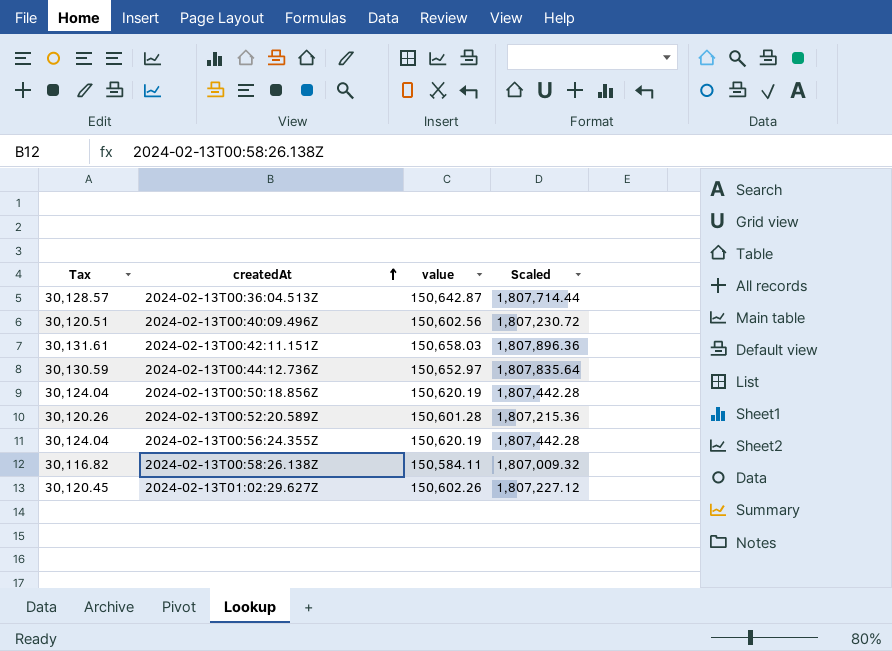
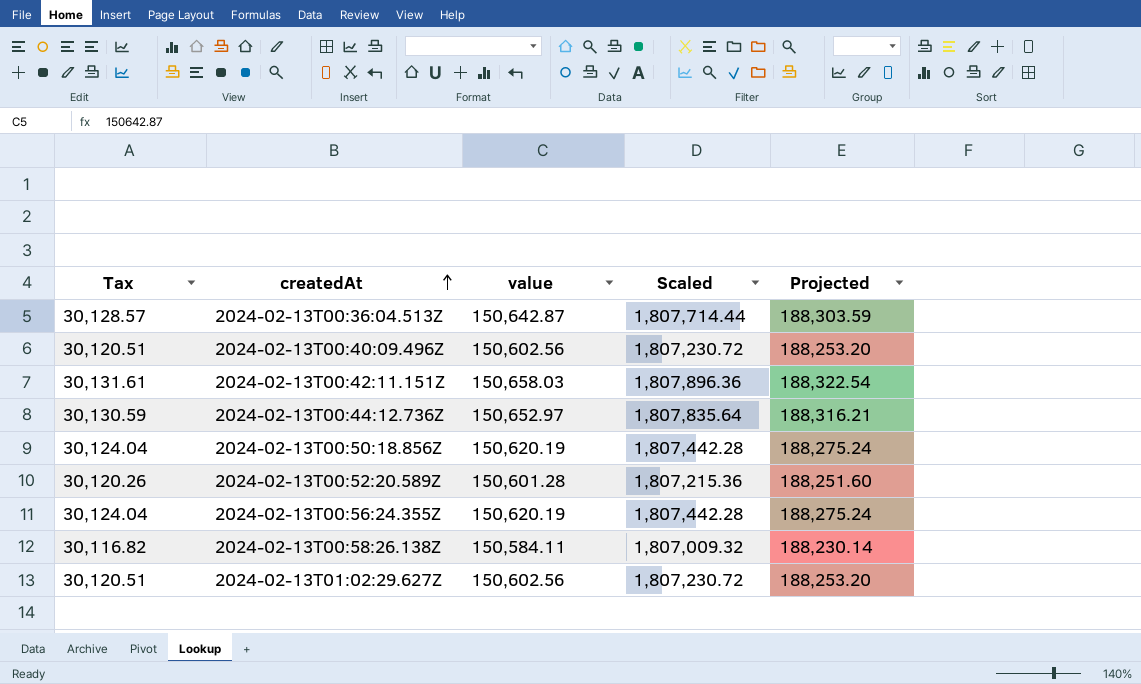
column Projected | formula: none -> [value] * 1.25
2024-02-13T01:02:29.627Z | Tax: 30,120.45 -> 30,120.51
2024-02-13T01:02:29.627Z | value: 150,602.26 -> 150,602.56
2024-02-13T01:02:29.627Z | Scaled: 1,807,227.12 -> 1,807,230.72

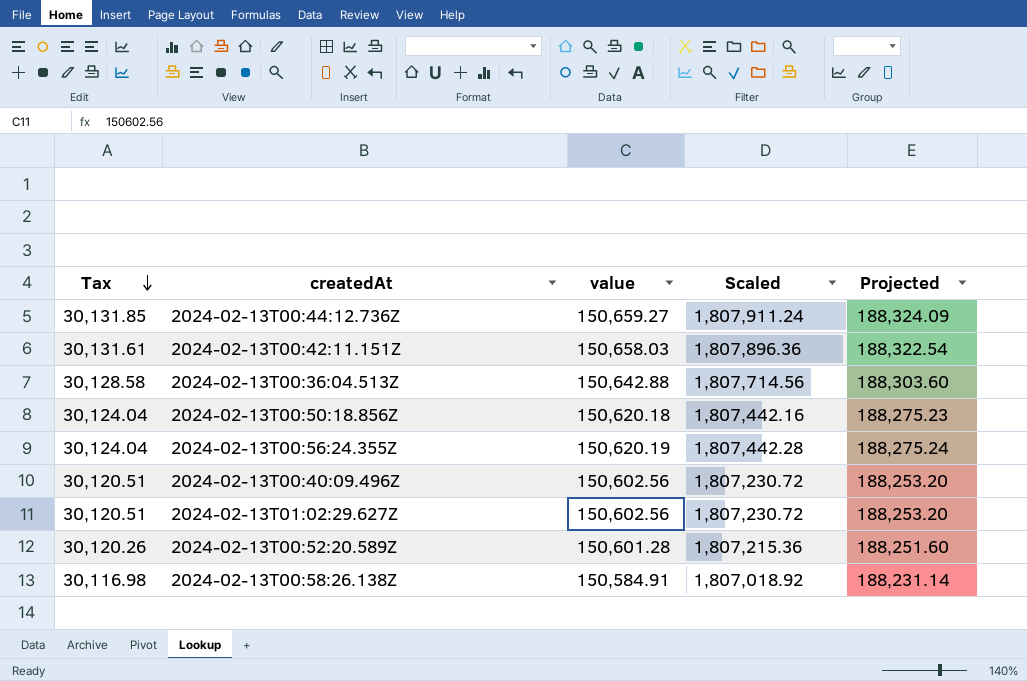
row order: createdAt ascending -> Tax descending
2024-02-13T00:44:12.736Z | Tax: 30,130.59 -> 30,131.85
2024-02-13T00:44:12.736Z | value: 150,652.97 -> 150,659.27
2024-02-13T00:44:12.736Z | Scaled: 1,807,835.64 -> 1,807,911.24
2024-02-13T00:44:12.736Z | Projected: 188,316.21 -> 188,324.09
2024-02-13T00:36:04.513Z | Tax: 30,128.57 -> 30,128.58
2024-02-13T00:36:04.513Z | value: 150,642.87 -> 150,642.88
2024-02-13T00:36:04.513Z | Scaled: 1,807,714.44 -> 1,807,714.56
2024-02-13T00:36:04.513Z | Projected: 188,303.59 -> 188,303.60
2024-02-13T00:50:18.856Z | value: 150,620.19 -> 150,620.18
2024-02-13T00:50:18.856Z | Scaled: 1,807,442.28 -> 1,807,442.16
2024-02-13T00:50:18.856Z | Projected: 188,275.24 -> 188,275.23
2024-02-13T00:58:26.138Z | Tax: 30,116.82 -> 30,116.98
2024-02-13T00:58:26.138Z | value: 150,584.11 -> 150,584.91
2024-02-13T00:58:26.138Z | Scaled: 1,807,009.32 -> 1,807,018.92
2024-02-13T00:58:26.138Z | Projected: 188,230.14 -> 188,231.14

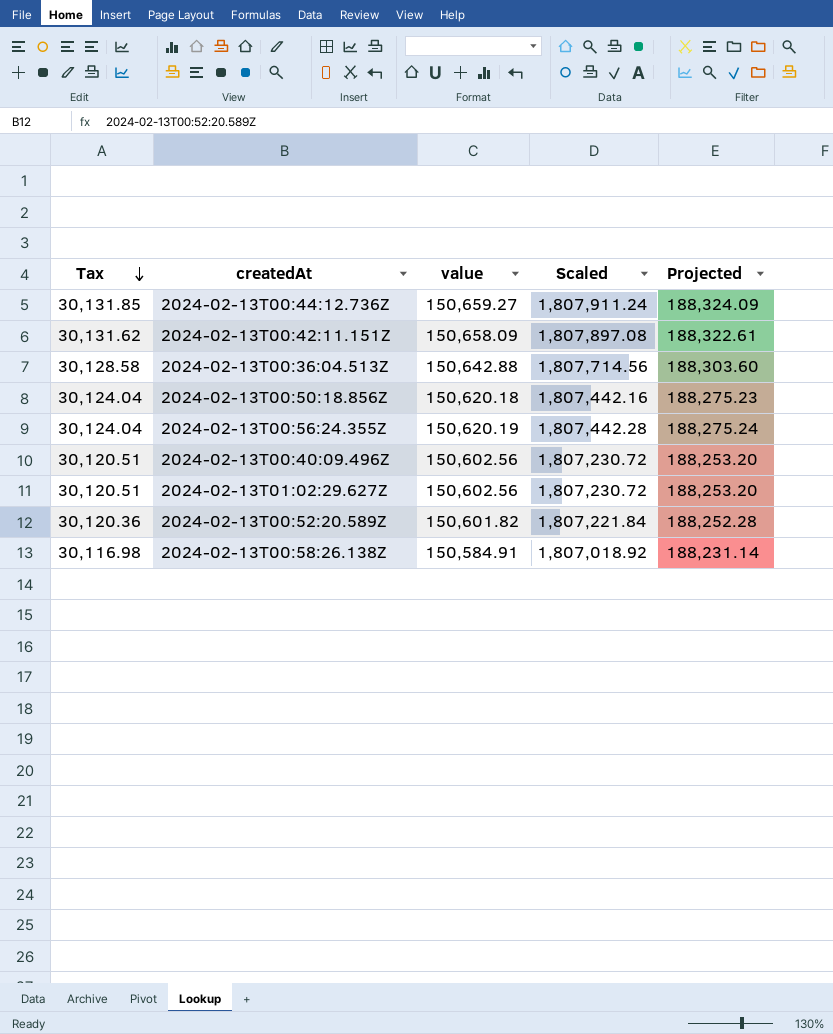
2024-02-13T00:42:11.151Z | Tax: 30,131.61 -> 30,131.62
2024-02-13T00:42:11.151Z | value: 150,658.03 -> 150,658.09
2024-02-13T00:42:11.151Z | Scaled: 1,807,896.36 -> 1,807,897.08
2024-02-13T00:42:11.151Z | Projected: 188,322.54 -> 188,322.61
2024-02-13T00:52:20.589Z | Tax: 30,120.26 -> 30,120.36
2024-02-13T00:52:20.589Z | value: 150,601.28 -> 150,601.82
2024-02-13T00:52:20.589Z | Scaled: 1,807,215.36 -> 1,807,221.84
2024-02-13T00:52:20.589Z | Projected: 188,251.60 -> 188,252.28

